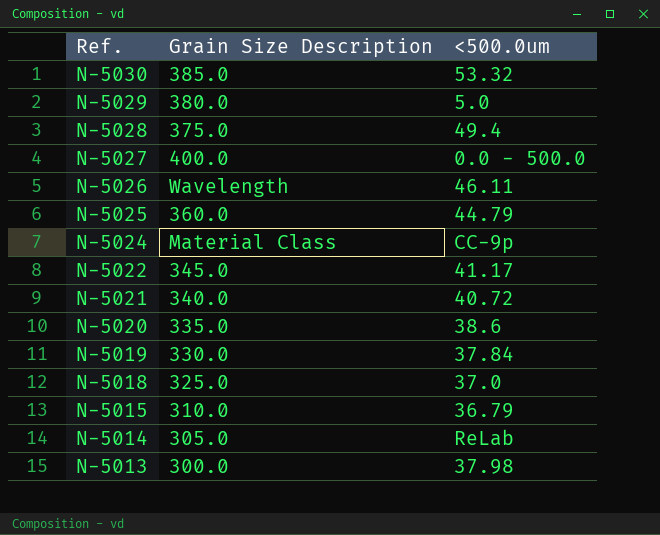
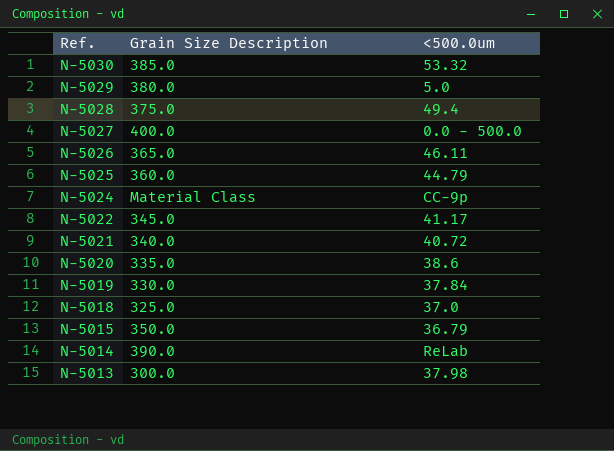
N-5026 | Grain Size Description: Wavelength -> 365.0
N-5015 | Grain Size Description: 310.0 -> 350.0
N-5014 | Grain Size Description: 305.0 -> 390.0

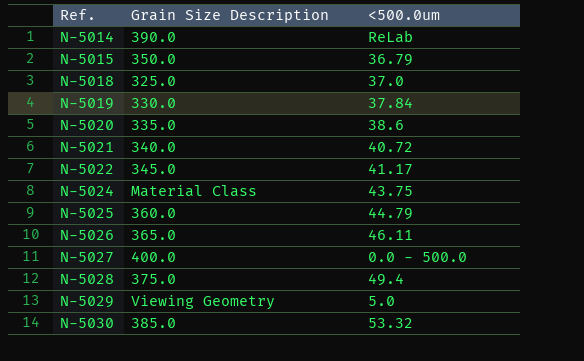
row order: Ref. descending -> Ref. ascending
row N-5013: 300.0 | 37.98 -> none
N-5024 | <500.0um: CC-9p -> 43.75
N-5029 | Grain Size Description: 380.0 -> Viewing Geometry

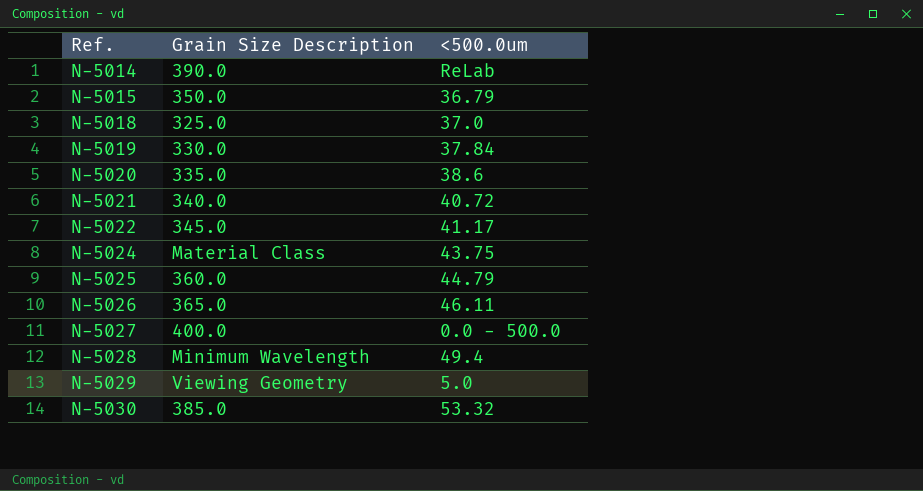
N-5028 | Grain Size Description: 375.0 -> Minimum Wavelength

